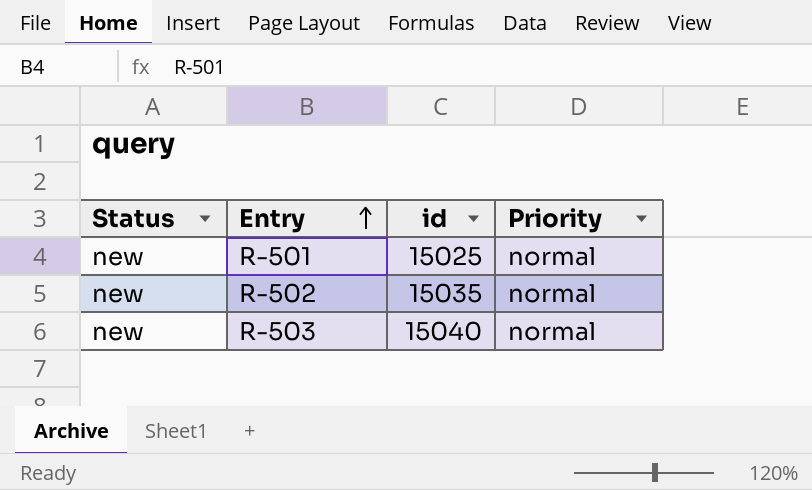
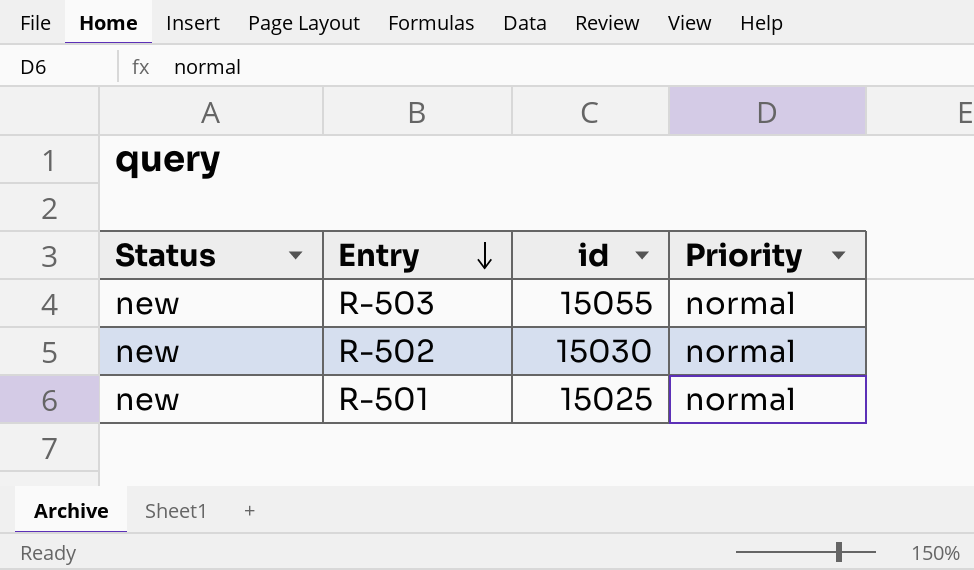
row order: Entry ascending -> Entry descending
R-503 | id: 15040 -> 15055
R-502 | id: 15035 -> 15030

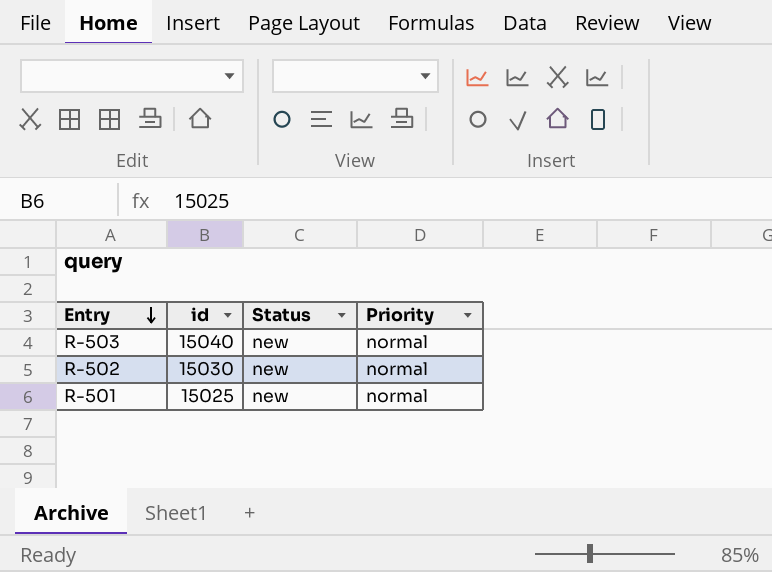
column Status | position: 1 -> 3
R-503 | id: 15055 -> 15040

